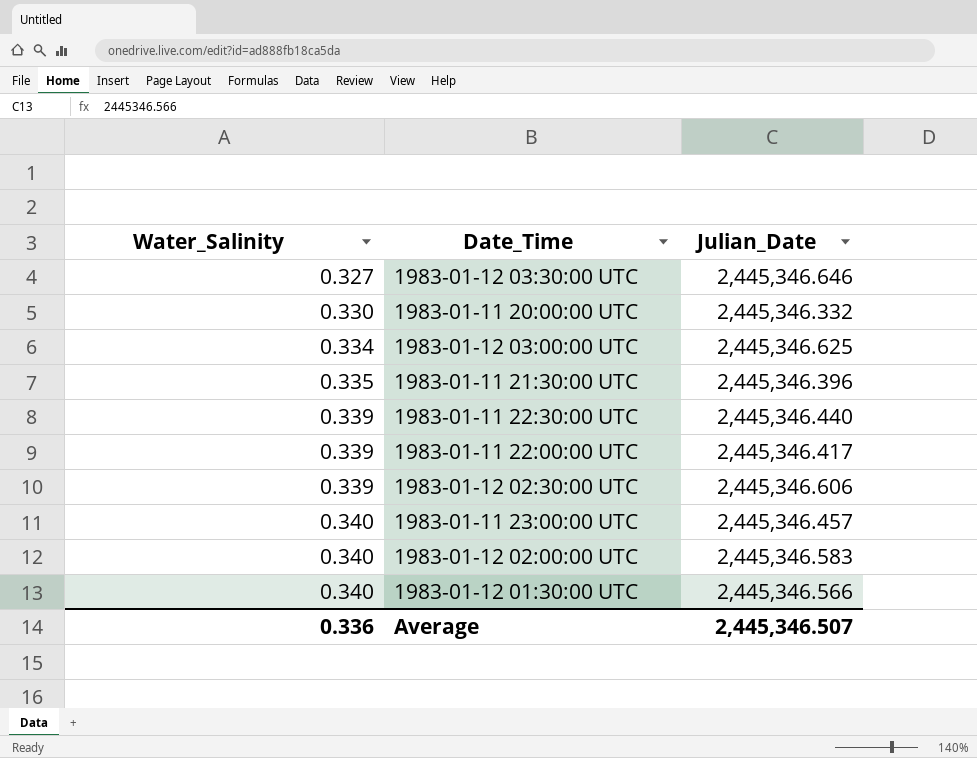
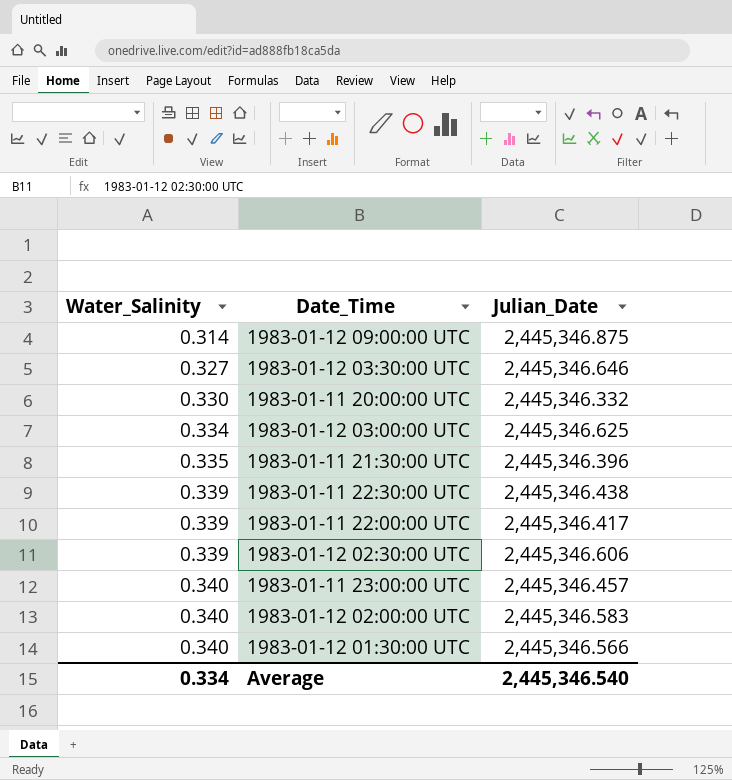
row 1983-01-12 09:00:00 UTC: none -> 0.314 | 2,445,346.875
1983-01-11 22:30:00 UTC | Julian_Date: 2,445,346.440 -> 2,445,346.438
Average | Water_Salinity: 0.336 -> 0.334
Average | Julian_Date: 2,445,346.507 -> 2,445,346.540

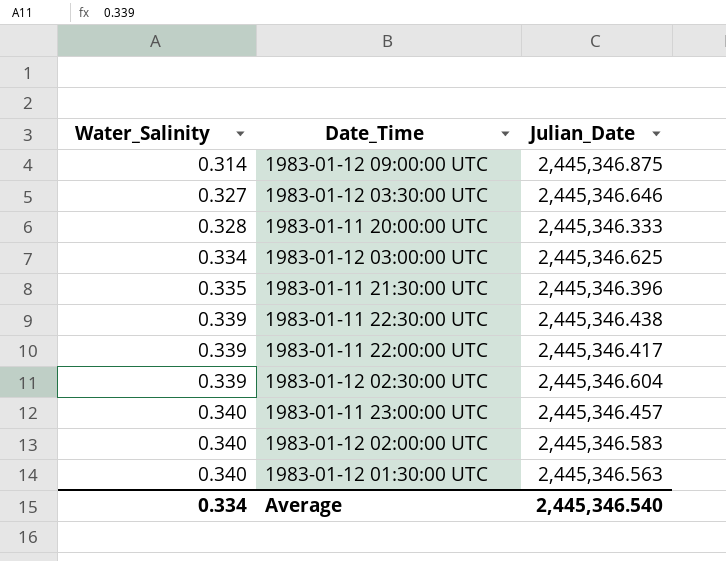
1983-01-11 20:00:00 UTC | Water_Salinity: 0.330 -> 0.328
1983-01-11 20:00:00 UTC | Julian_Date: 2,445,346.332 -> 2,445,346.333
1983-01-12 02:30:00 UTC | Julian_Date: 2,445,346.606 -> 2,445,346.604
1983-01-12 01:30:00 UTC | Julian_Date: 2,445,346.566 -> 2,445,346.563

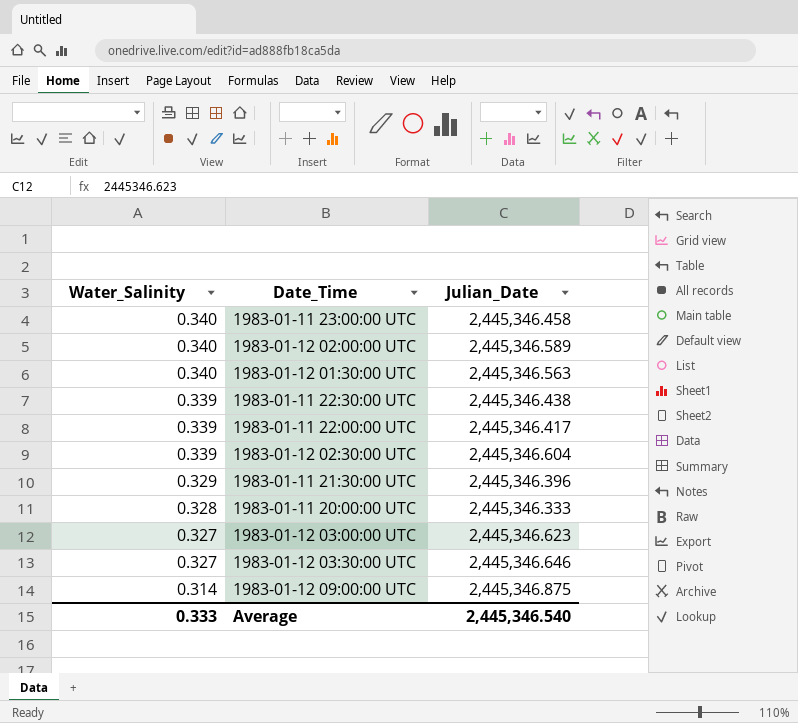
row order: Water_Salinity ascending -> Water_Salinity descending
1983-01-11 23:00:00 UTC | Julian_Date: 2,445,346.457 -> 2,445,346.458
1983-01-12 02:00:00 UTC | Julian_Date: 2,445,346.583 -> 2,445,346.589
1983-01-11 21:30:00 UTC | Water_Salinity: 0.335 -> 0.329
1983-01-12 03:00:00 UTC | Water_Salinity: 0.334 -> 0.327
1983-01-12 03:00:00 UTC | Julian_Date: 2,445,346.625 -> 2,445,346.623
Average | Water_Salinity: 0.334 -> 0.333

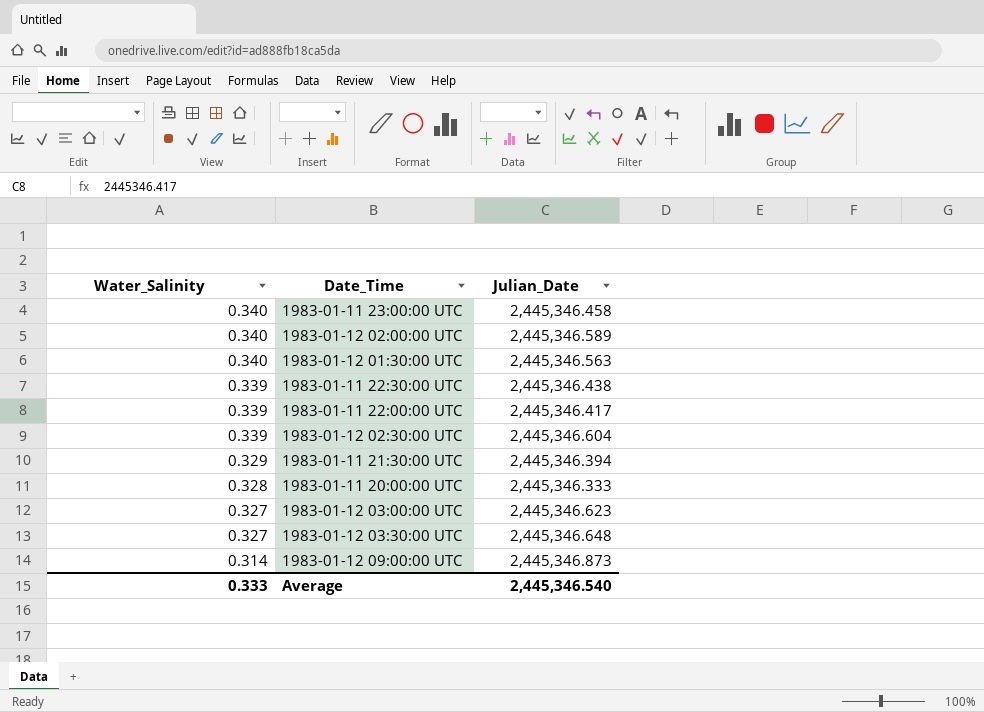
1983-01-11 21:30:00 UTC | Julian_Date: 2,445,346.396 -> 2,445,346.394
1983-01-12 03:30:00 UTC | Julian_Date: 2,445,346.646 -> 2,445,346.648
1983-01-12 09:00:00 UTC | Julian_Date: 2,445,346.875 -> 2,445,346.873

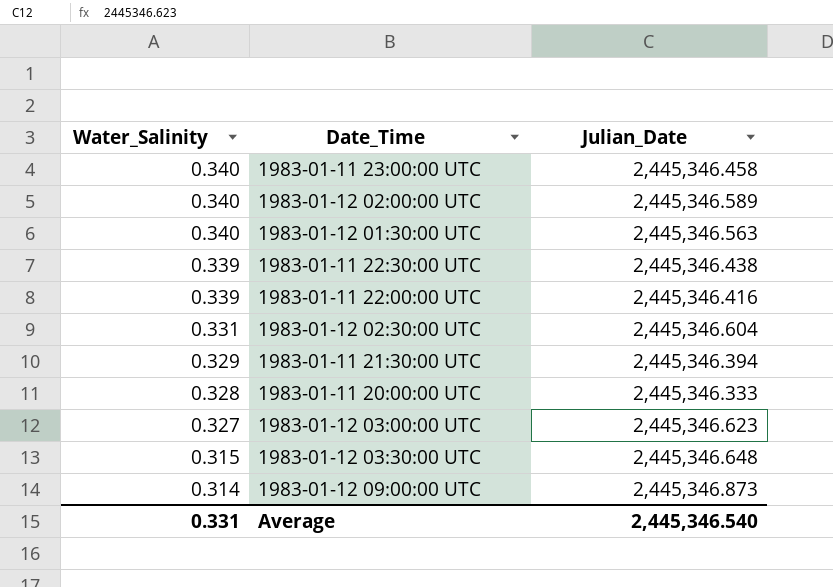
1983-01-11 22:00:00 UTC | Julian_Date: 2,445,346.417 -> 2,445,346.416
1983-01-12 02:30:00 UTC | Water_Salinity: 0.339 -> 0.331
1983-01-12 03:30:00 UTC | Water_Salinity: 0.327 -> 0.315
Average | Water_Salinity: 0.333 -> 0.331

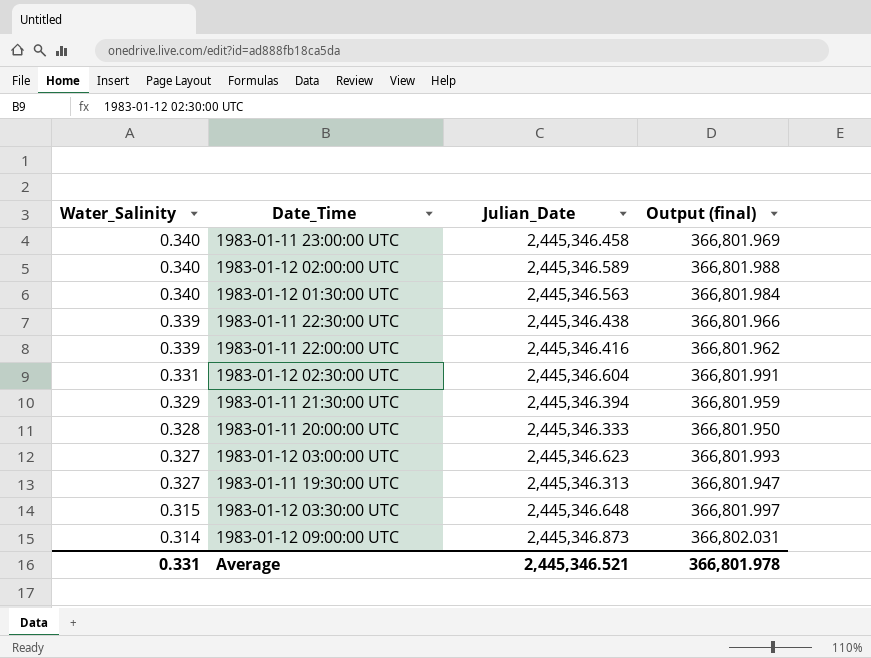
column Output (final) | formula: none -> [Julian_Date] * 0.15
row 1983-01-11 19:30:00 UTC: none -> 0.327 | 2,445,346.313 | 366,801.947
Average | Julian_Date: 2,445,346.540 -> 2,445,346.521

